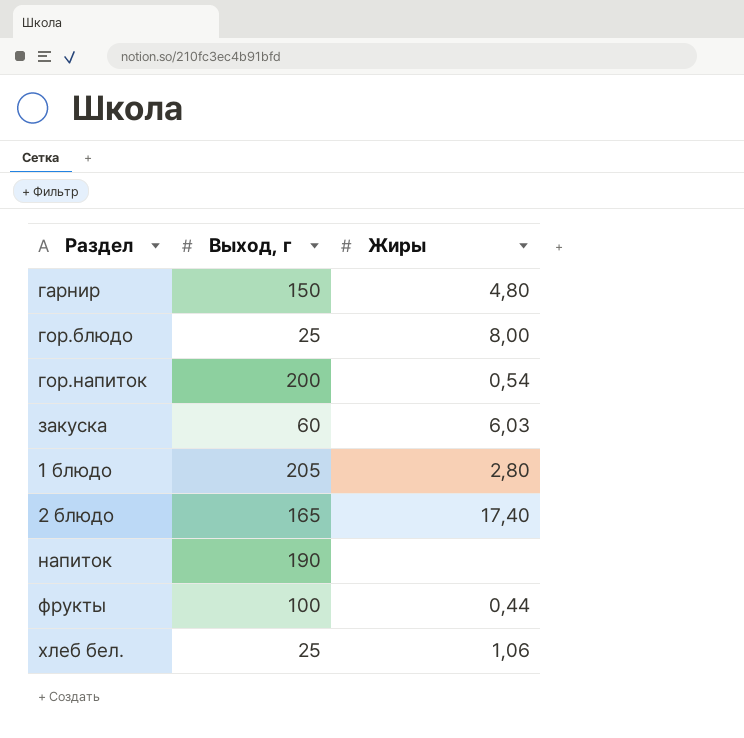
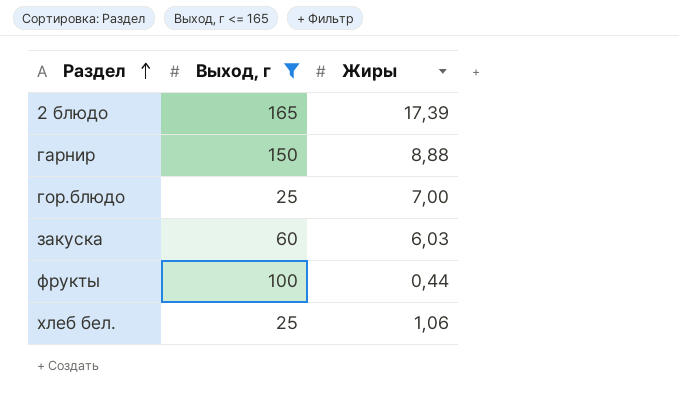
filter: none -> Выход, г <= 165
row order: none -> Раздел ascending
2 блюдо | Жиры: 17,40 -> 17,39
гарнир | Жиры: 4,80 -> 8,88
гор.блюдо | Жиры: 8,00 -> 7,00

